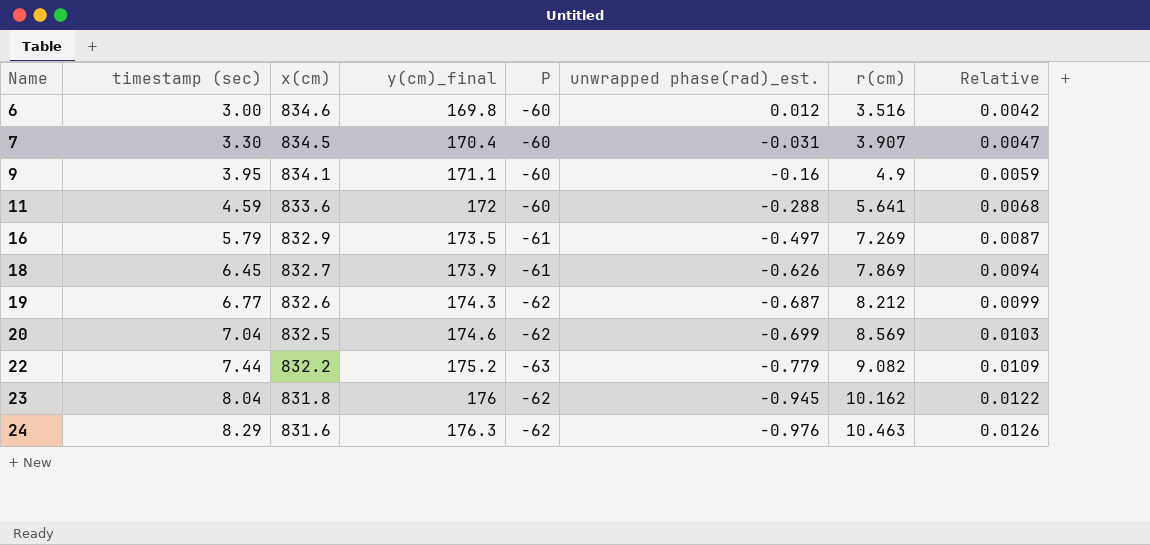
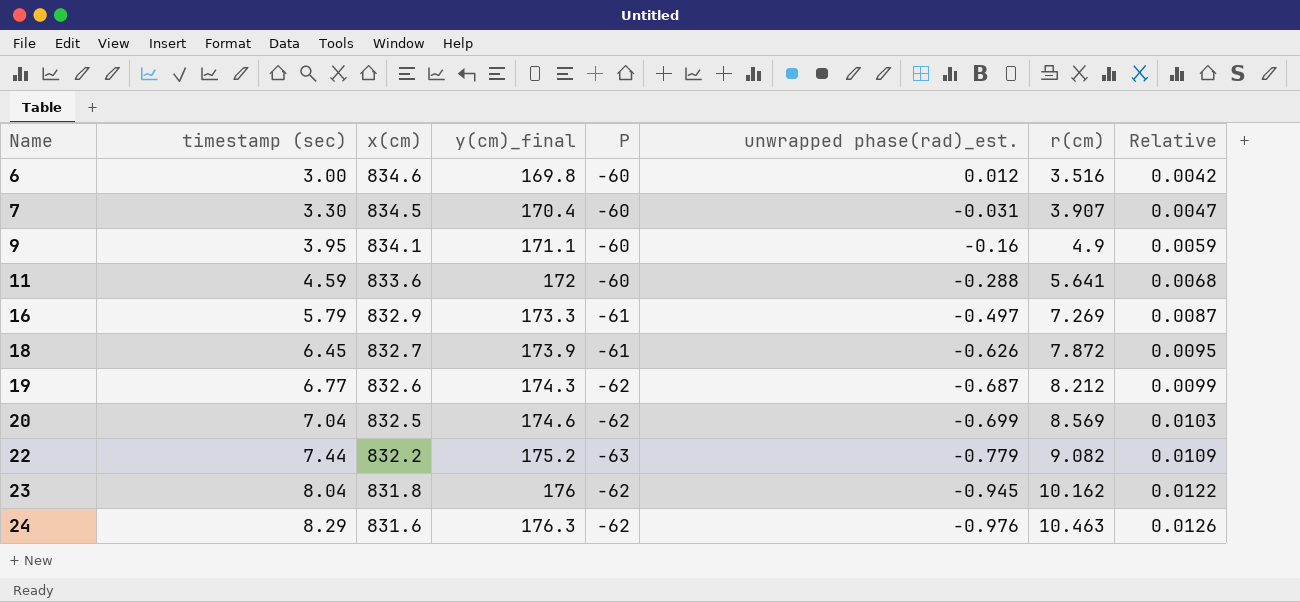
16 | y(cm)_final: 173.5 -> 173.3
18 | r(cm): 7.869 -> 7.872
18 | Relative: 0.0094 -> 0.0095

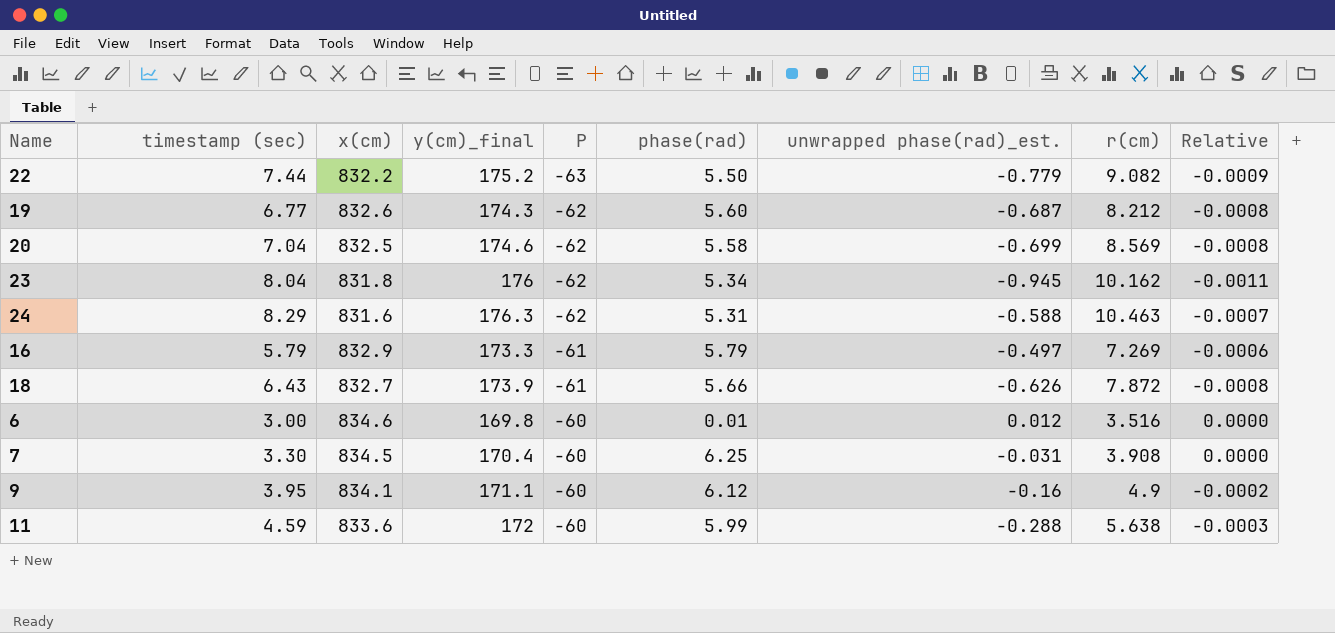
row order: Name ascending -> P ascending
column phase(rad) | position: none -> 6
column Relative | formula: [r(cm)] / [x(cm)] -> [unwrapped phase(rad)_est.] / [x(cm)]
24 | unwrapped phase(rad)_est.: -0.976 -> -0.588
18 | timestamp (sec): 6.45 -> 6.43
7 | r(cm): 3.907 -> 3.908
11 | r(cm): 5.641 -> 5.638

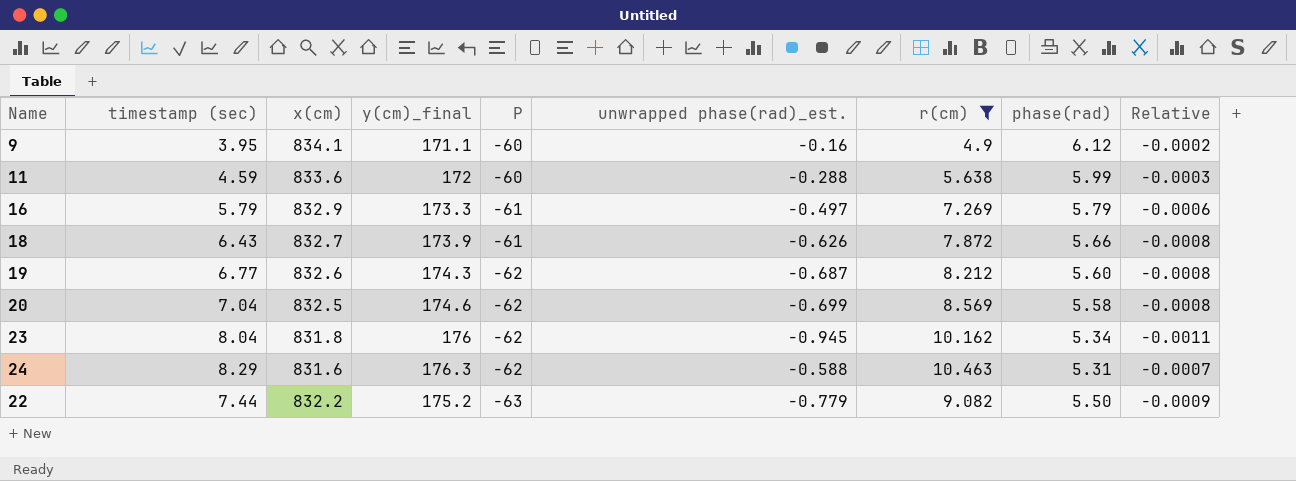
filter: none -> r(cm) >= 4.9
row order: P ascending -> P descending
column phase(rad) | position: 6 -> 8

